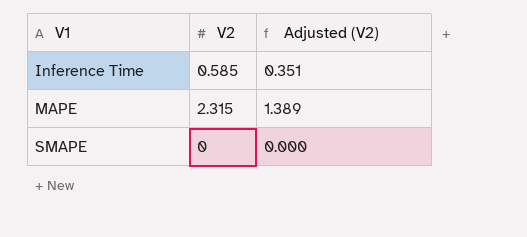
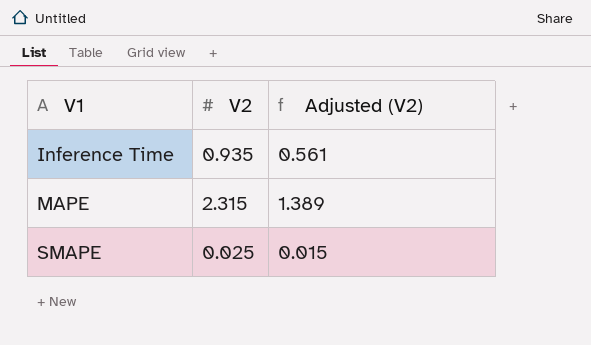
Inference Time | V2: 0.585 -> 0.935
Inference Time | Adjusted (V2): 0.351 -> 0.561
SMAPE | V2: 0 -> 0.025
SMAPE | Adjusted (V2): 0.000 -> 0.015

